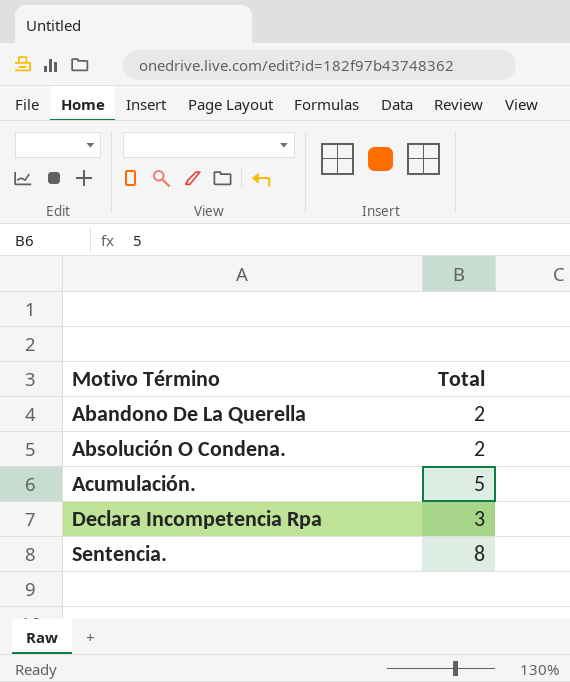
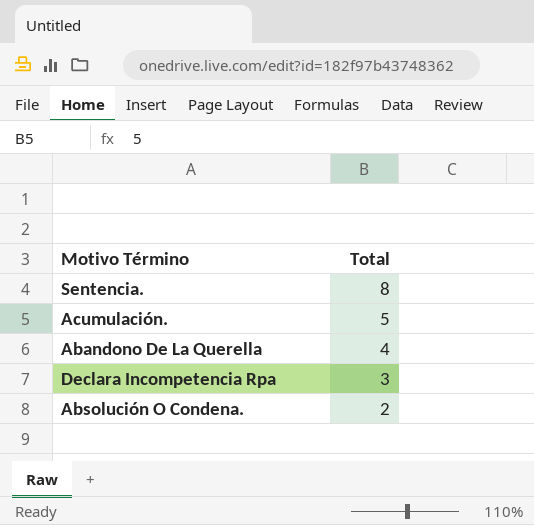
row order: Motivo Término ascending -> Total descending
Abandono De La Querella | Total: 2 -> 4

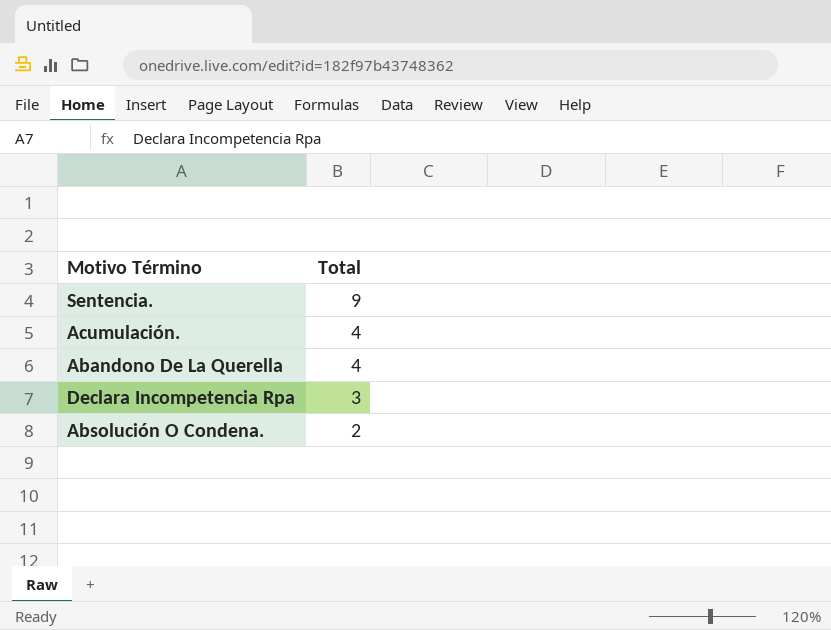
Sentencia. | Total: 8 -> 9
Acumulación. | Total: 5 -> 4

